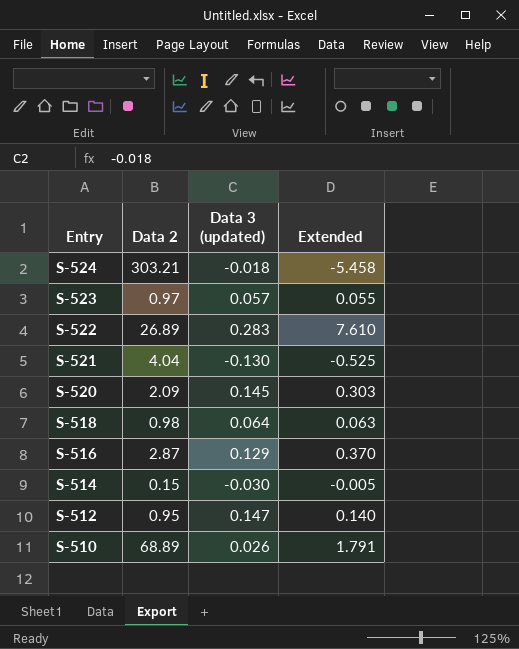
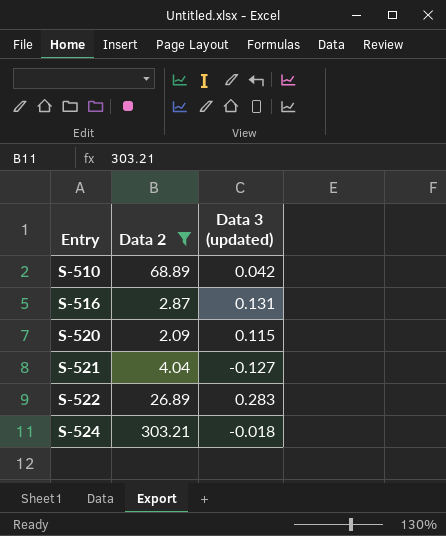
filter: none -> Data 2 >= 2.09
row order: Entry descending -> Entry ascending
column Extended | formula: [Data 2] * [Data 3 (updated)] -> none
S-510 | Data 3 (updated): 0.026 -> 0.042
S-516 | Data 3 (updated): 0.129 -> 0.131
S-520 | Data 3 (updated): 0.145 -> 0.115
S-521 | Data 3 (updated): -0.130 -> -0.127

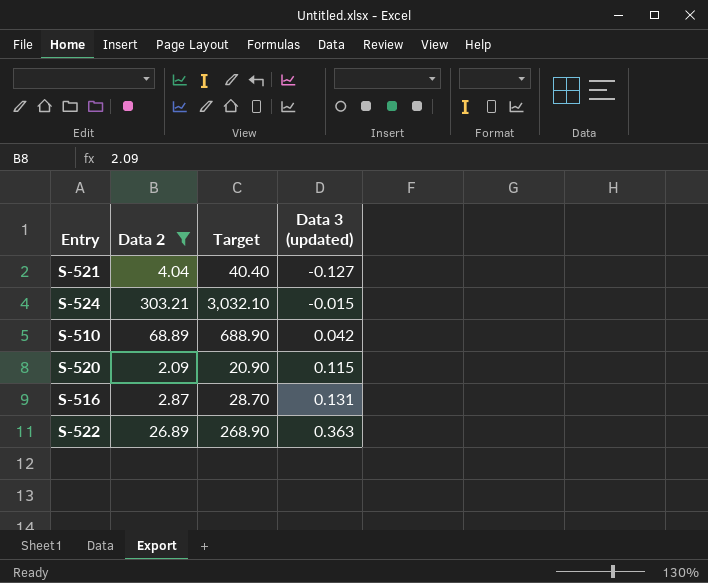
row order: Entry ascending -> Data 3 (updated) ascending
column Target | formula: none -> [Data 2] * 10
S-524 | Data 3 (updated): -0.018 -> -0.015
S-522 | Data 3 (updated): 0.283 -> 0.363

